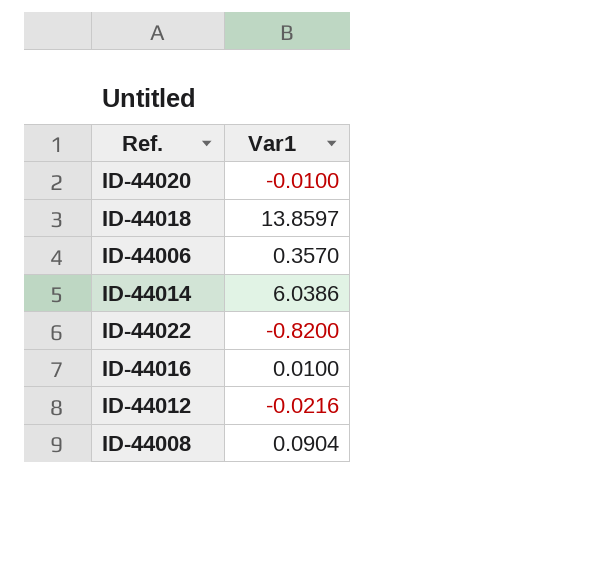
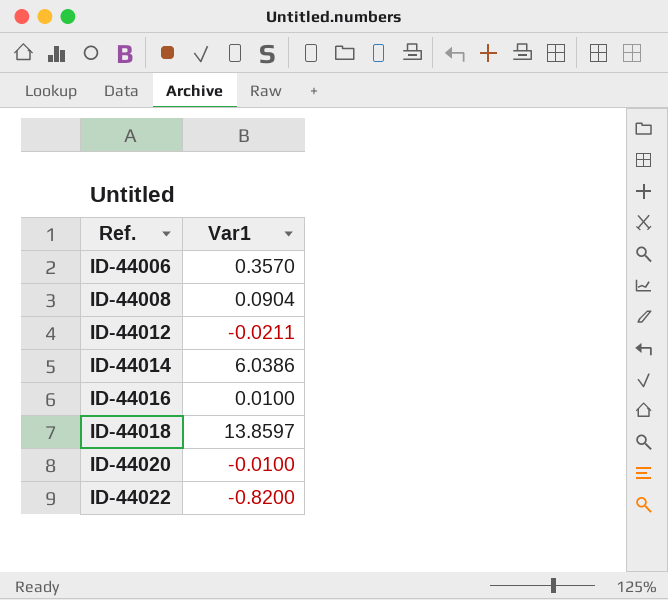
row order: none -> Ref. ascending
ID-44012 | Var1: -0.0216 -> -0.0211

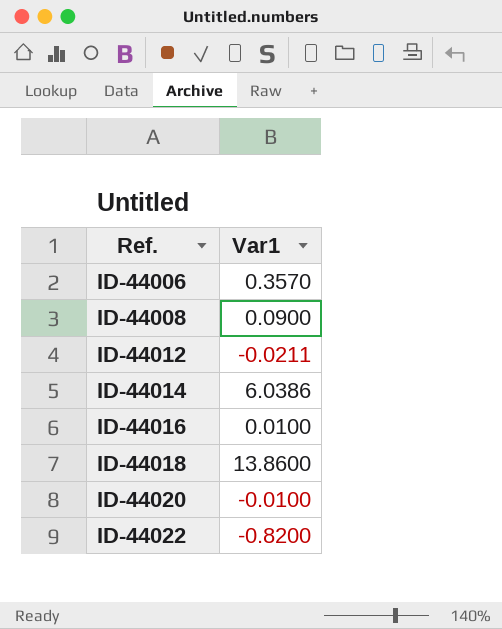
ID-44008 | Var1: 0.0904 -> 0.0900
ID-44018 | Var1: 13.8597 -> 13.8600

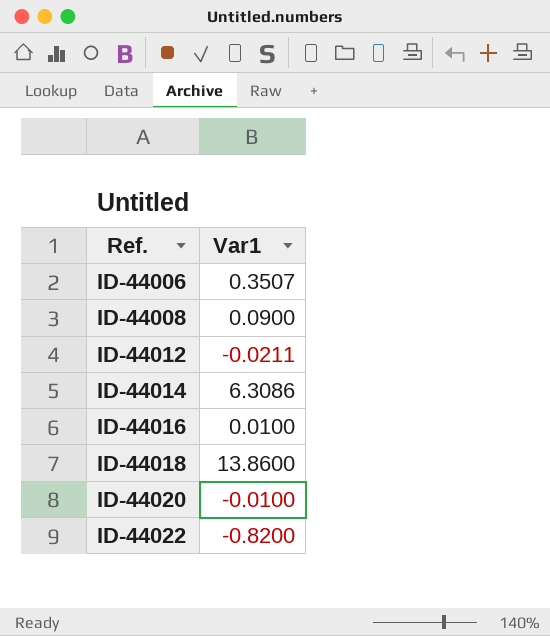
ID-44006 | Var1: 0.3570 -> 0.3507
ID-44014 | Var1: 6.0386 -> 6.3086

